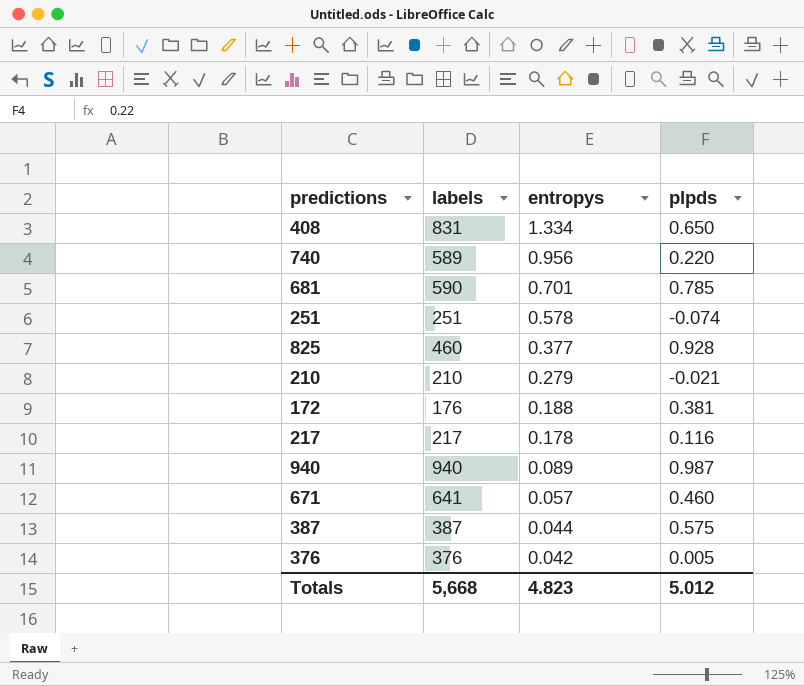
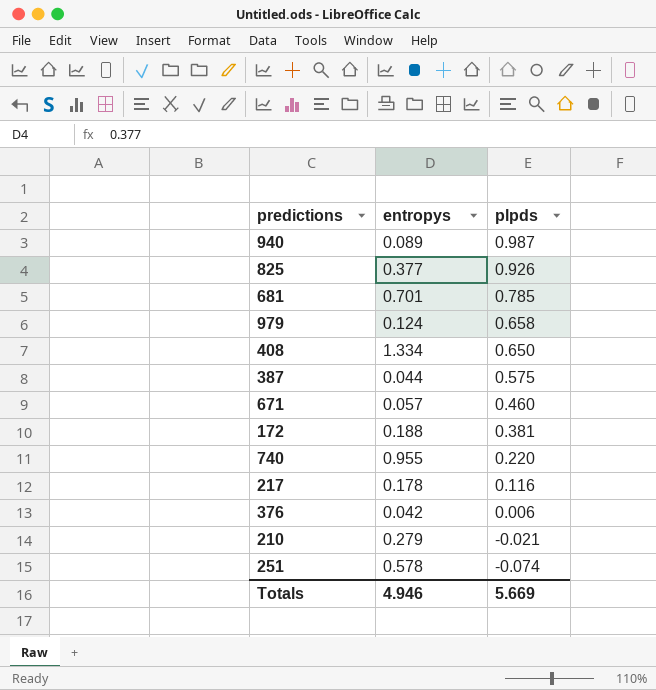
row order: entropys descending -> plpds descending
column labels | position: 2 -> none
825 | plpds: 0.928 -> 0.926
row 979: none -> 0.124 | 0.658
740 | entropys: 0.956 -> 0.955
376 | plpds: 0.005 -> 0.006
Totals | entropys: 4.823 -> 4.946
Totals | plpds: 5.012 -> 5.669

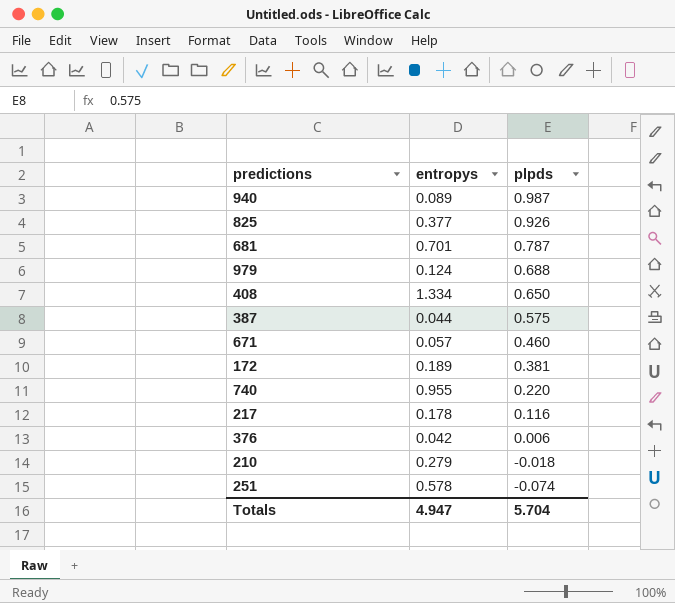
681 | plpds: 0.785 -> 0.787
979 | plpds: 0.658 -> 0.688
172 | entropys: 0.188 -> 0.189
210 | plpds: -0.021 -> -0.018
Totals | entropys: 4.946 -> 4.947
Totals | plpds: 5.669 -> 5.704

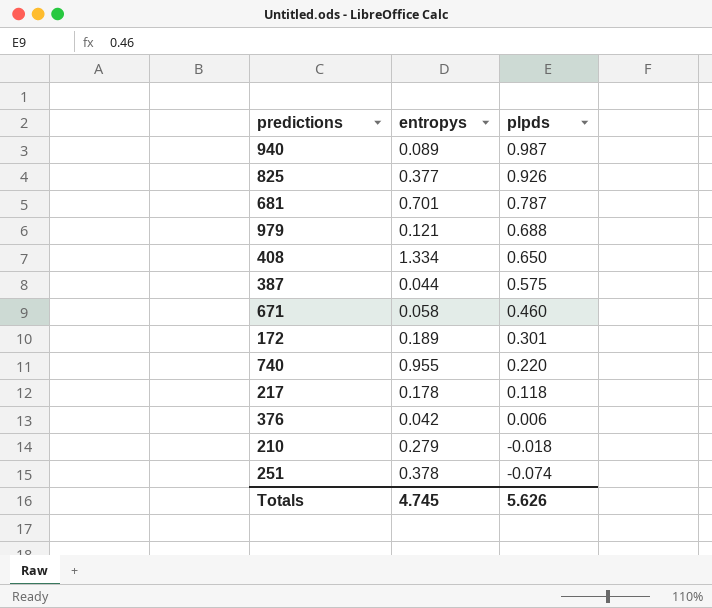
979 | entropys: 0.124 -> 0.121
671 | entropys: 0.057 -> 0.058
172 | plpds: 0.381 -> 0.301
217 | plpds: 0.116 -> 0.118
251 | entropys: 0.578 -> 0.378
Totals | entropys: 4.947 -> 4.745
Totals | plpds: 5.704 -> 5.626

